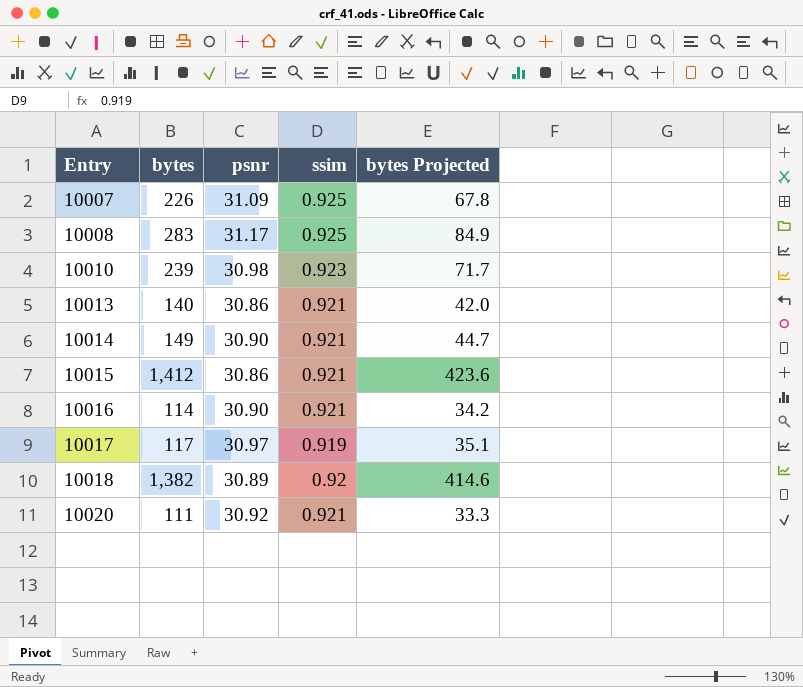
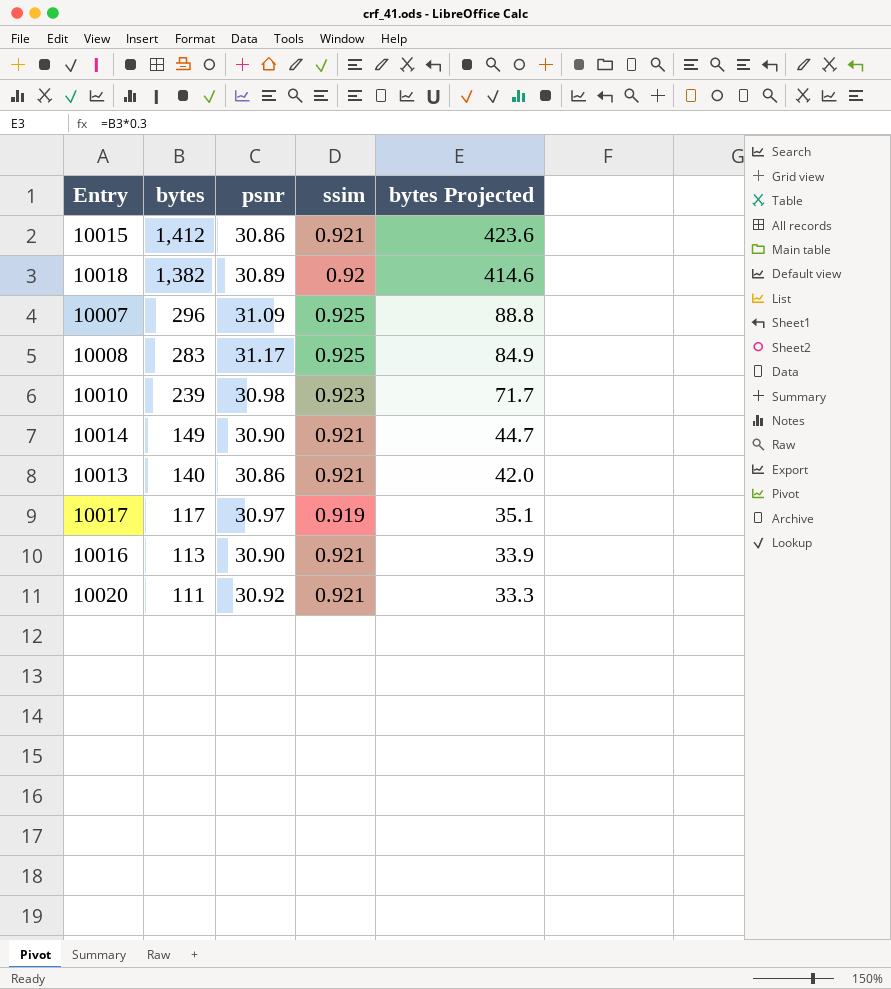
row order: Entry ascending -> bytes descending
10007 | bytes: 226 -> 296
10007 | bytes Projected: 67.8 -> 88.8
10016 | bytes: 114 -> 113
10016 | bytes Projected: 34.2 -> 33.9

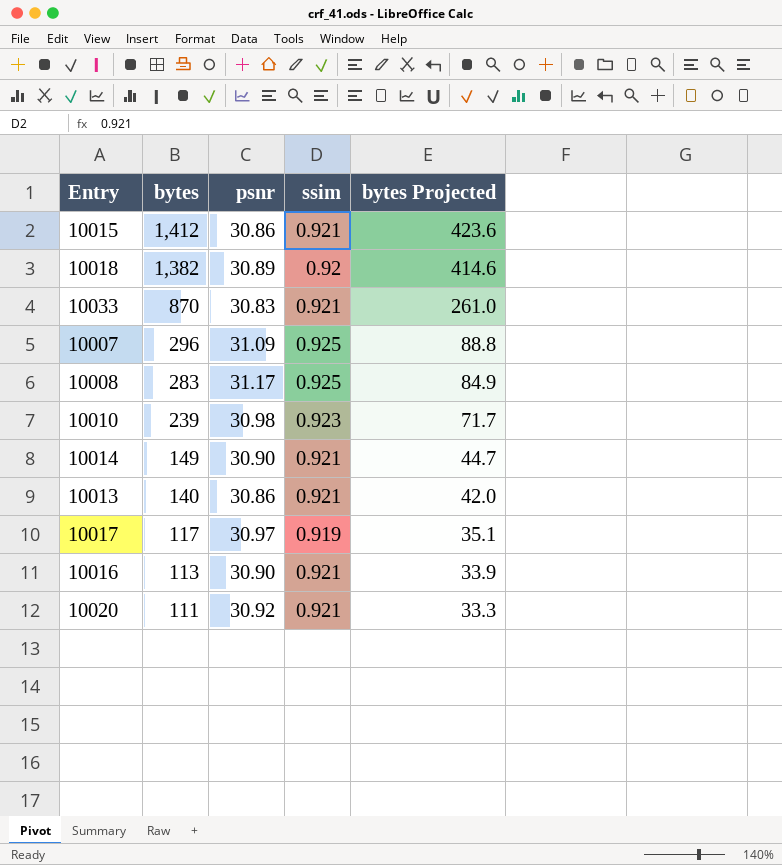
row 10033: none -> 870 | 30.83 | 0.921 | 261.0

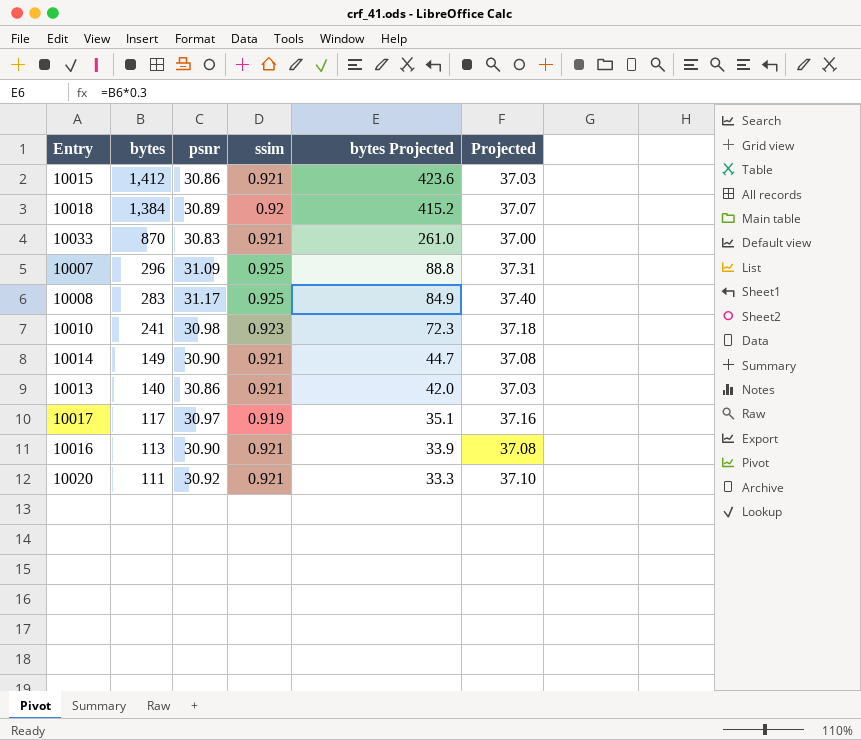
column Projected | formula: none -> [psnr] * 1.2
10018 | bytes: 1,382 -> 1,384
10018 | bytes Projected: 414.6 -> 415.2
10010 | bytes: 239 -> 241
10010 | bytes Projected: 71.7 -> 72.3

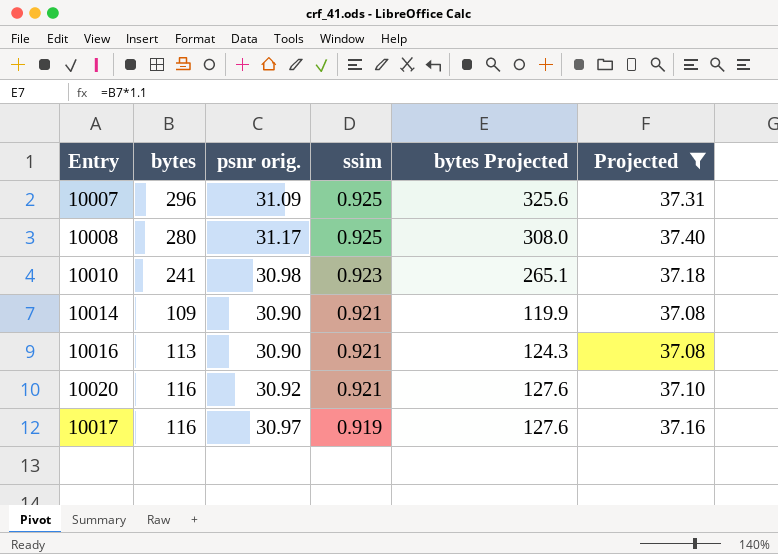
filter: none -> Projected >= 37.08
row order: bytes descending -> ssim descending
column name: psnr -> psnr orig.
column bytes Projected | formula: [bytes] * 0.3 -> [bytes] * 1.1
10008 | bytes: 283 -> 280
10014 | bytes: 149 -> 109
10020 | bytes: 111 -> 116
10017 | bytes: 117 -> 116

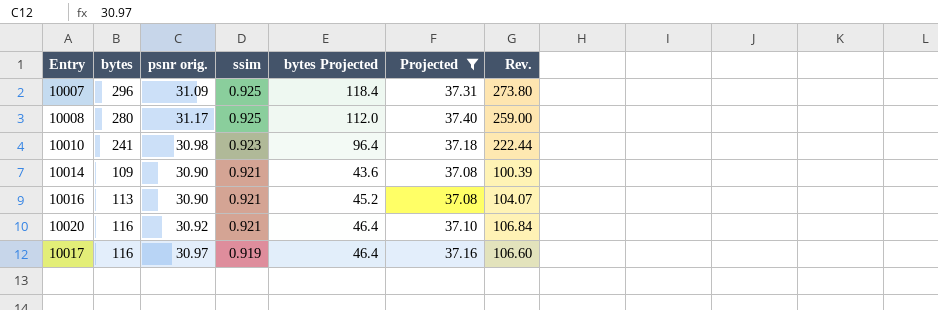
column bytes Projected | formula: [bytes] * 1.1 -> [bytes] * 0.4
column Rev. | formula: none -> [bytes] * [ssim]

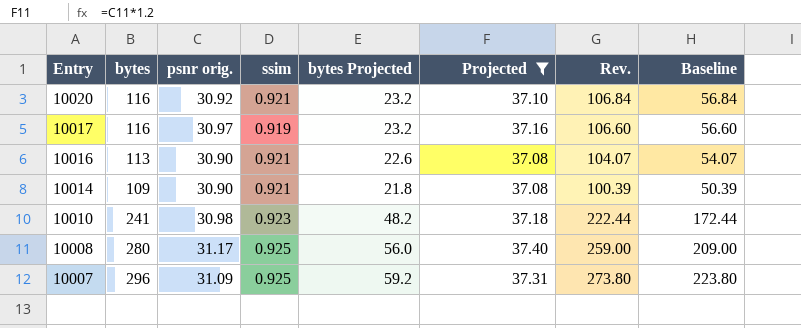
row order: ssim descending -> Entry descending
column bytes Projected | formula: [bytes] * 0.4 -> [bytes] * 0.2
column Baseline | formula: none -> [Rev.] - 50

